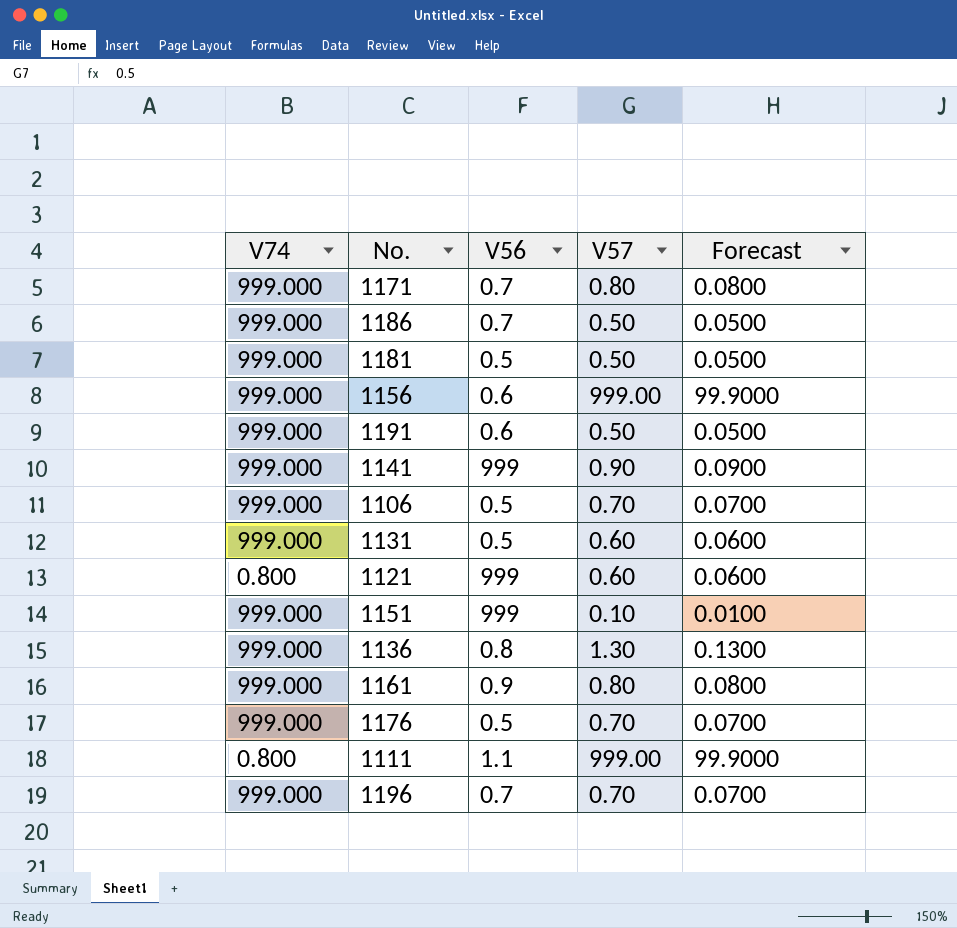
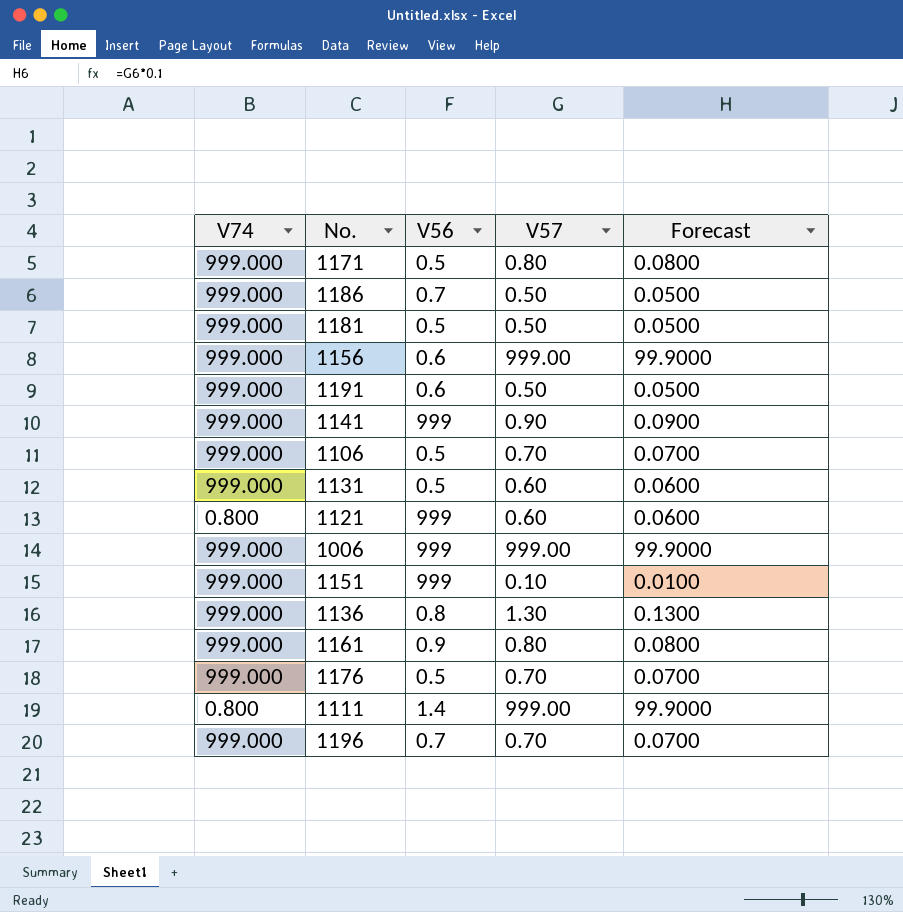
1171 | V56: 0.7 -> 0.5
row 1006: none -> 999.000 | 999 | 999.00 | 99.9000
1111 | V56: 1.1 -> 1.4

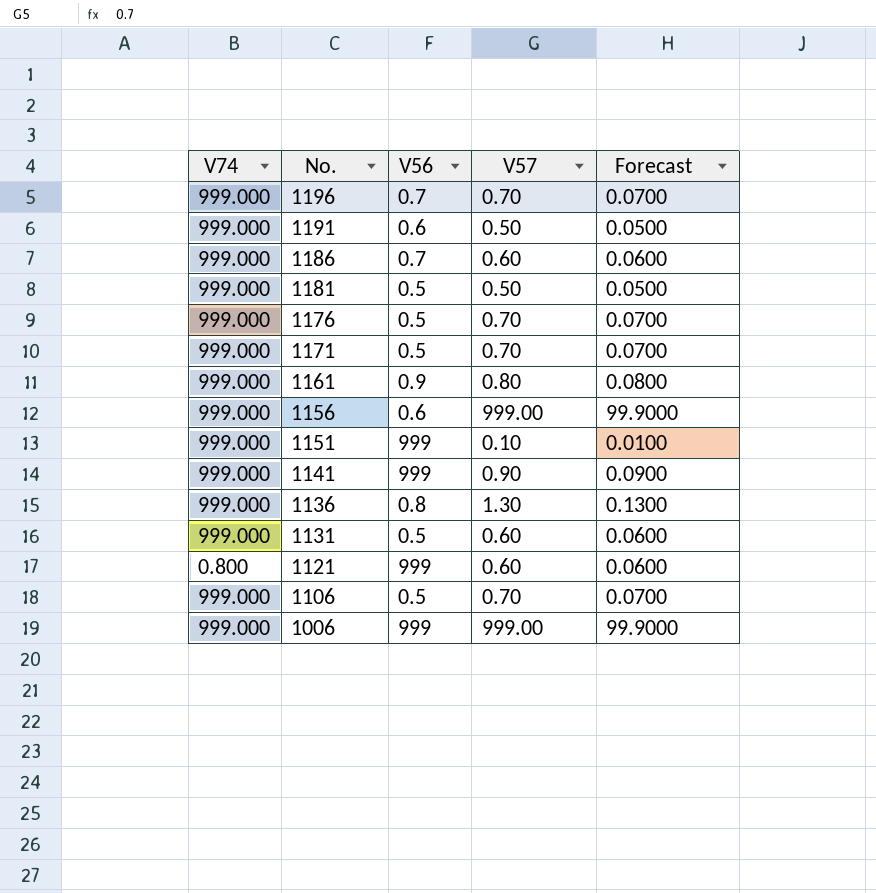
row order: none -> No. descending
row 1111: 0.800 | 1.4 | 999.00 | 99.9000 -> none
1186 | V57: 0.50 -> 0.60
1186 | Forecast: 0.0500 -> 0.0600
1171 | V57: 0.80 -> 0.70
1171 | Forecast: 0.0800 -> 0.0700

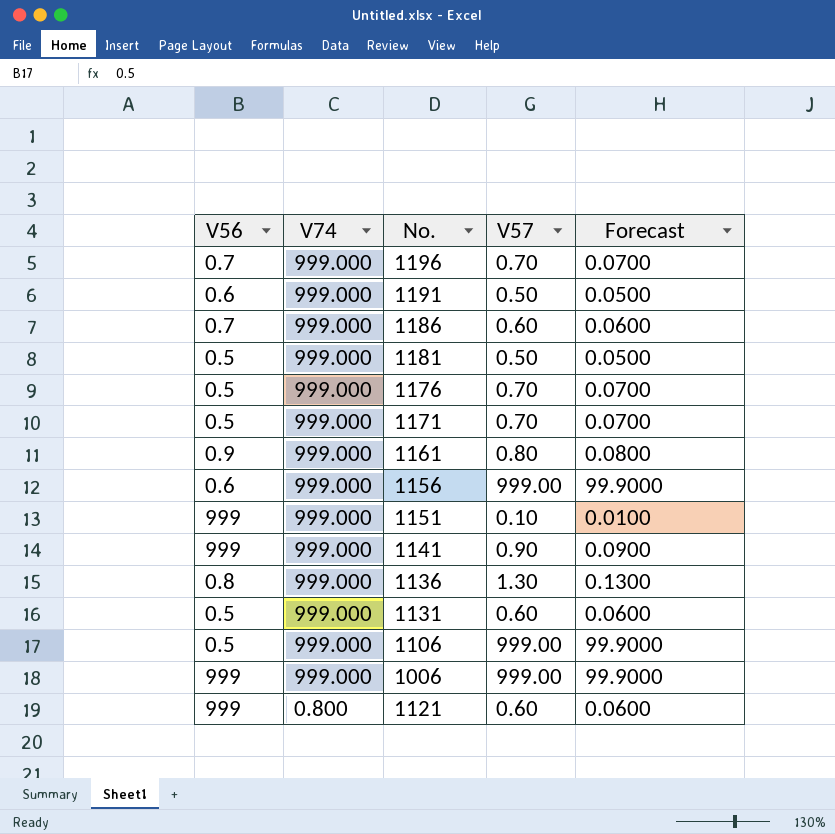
row order: No. descending -> V74 descending
column V56 | position: 3 -> 1
1106 | V57: 0.70 -> 999.00
1106 | Forecast: 0.0700 -> 99.9000

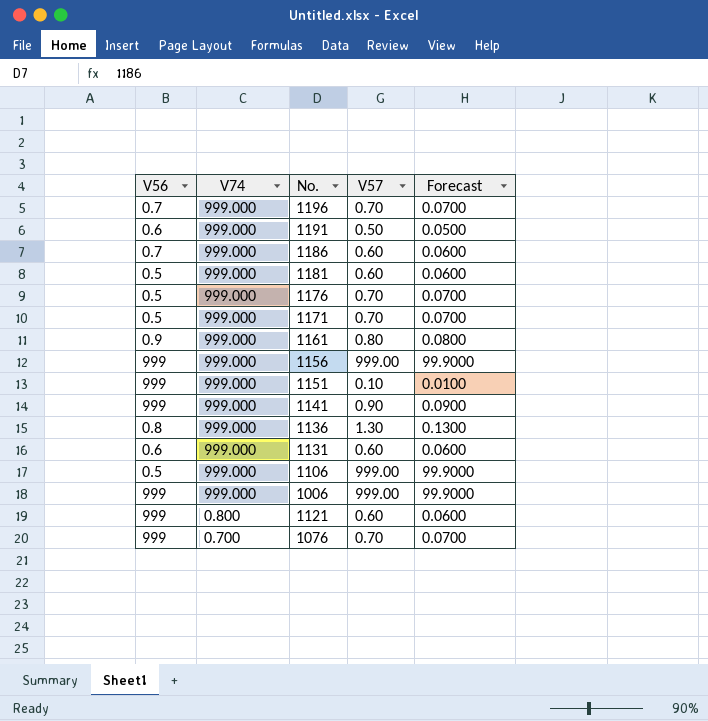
1181 | V57: 0.50 -> 0.60
1181 | Forecast: 0.0500 -> 0.0600
1156 | V56: 0.6 -> 999
1131 | V56: 0.5 -> 0.6
row 1076: none -> 999 | 0.700 | 0.70 | 0.0700

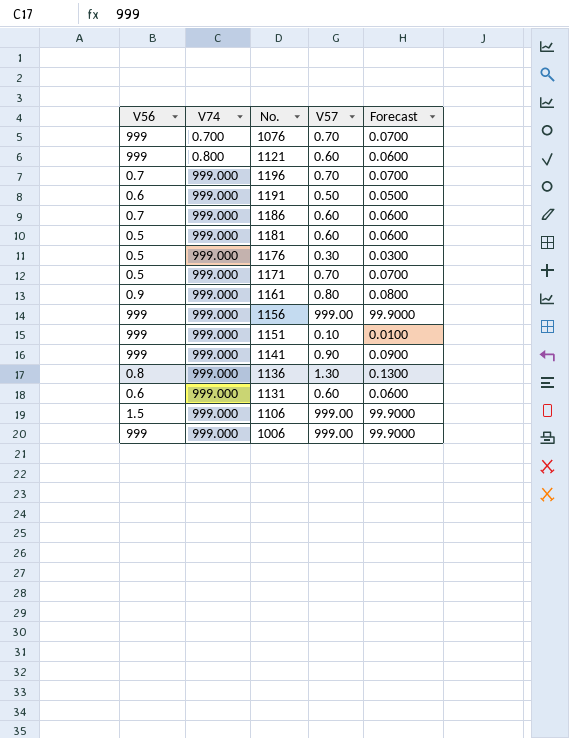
row order: V74 descending -> V74 ascending
1176 | V57: 0.70 -> 0.30
1176 | Forecast: 0.0700 -> 0.0300
1106 | V56: 0.5 -> 1.5

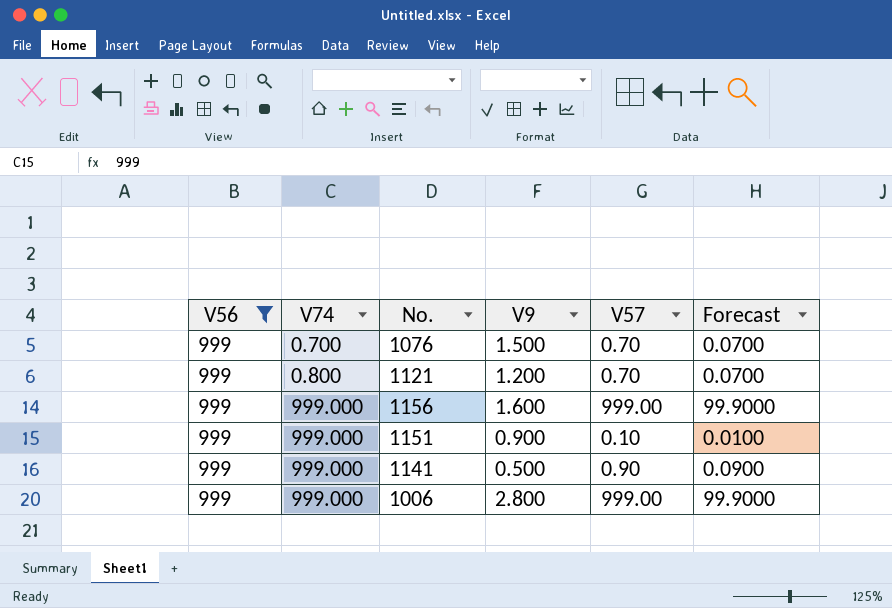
filter: none -> V56 = 999
column V9 | position: none -> 4
1121 | V57: 0.60 -> 0.70
1121 | Forecast: 0.0600 -> 0.0700

